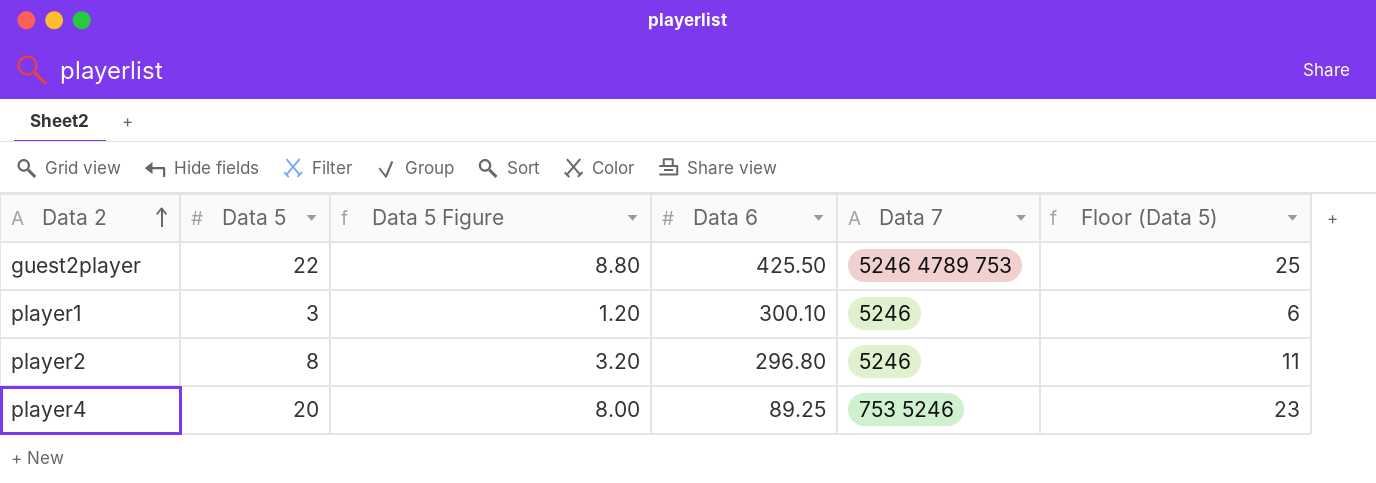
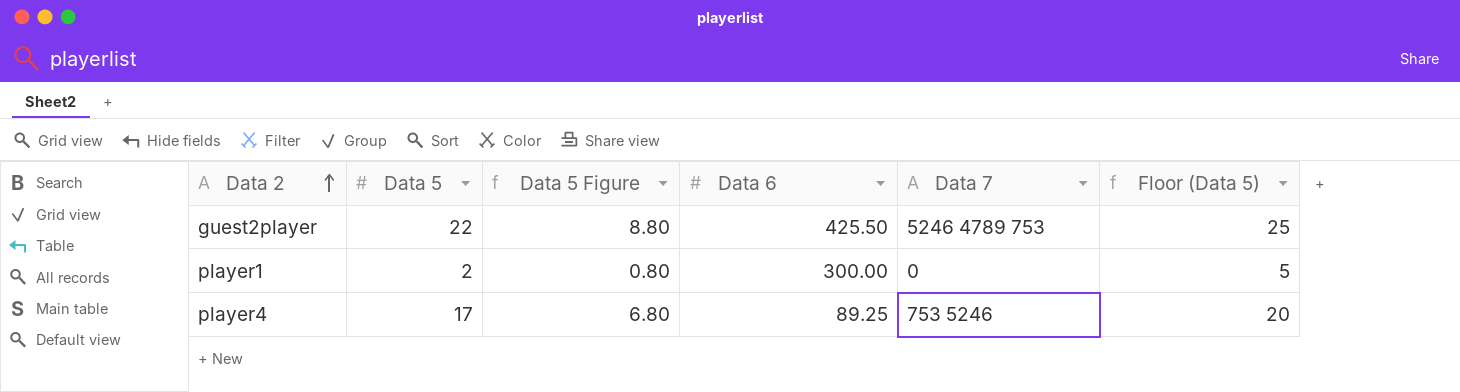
row player2: 8 | 3.20 | 296.80 | 5246 | 11 -> none
player1 | Data 5: 3 -> 2
player1 | Data 5 Figure: 1.20 -> 0.80
player1 | Data 6: 300.10 -> 300.00
player1 | Data 7: 5246 -> 0
player1 | Floor (Data 5): 6 -> 5
player4 | Data 5: 20 -> 17
player4 | Data 5 Figure: 8.00 -> 6.80
player4 | Floor (Data 5): 23 -> 20

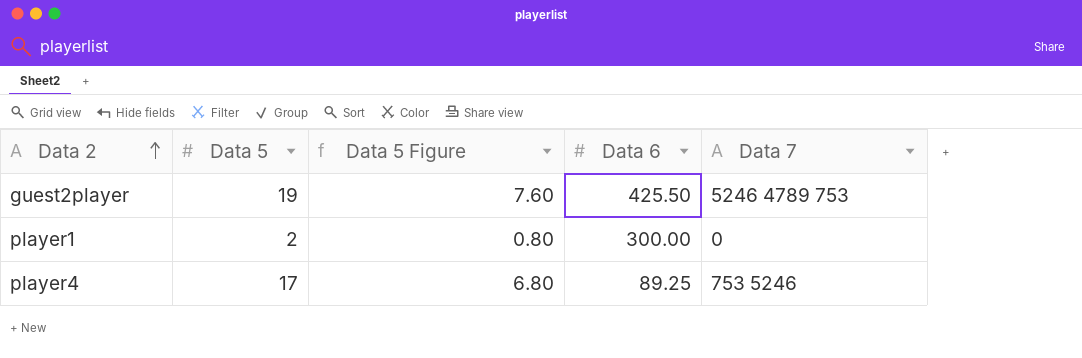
column Floor (Data 5) | formula: [Data 5] + 3 -> none
guest2player | Data 5: 22 -> 19
guest2player | Data 5 Figure: 8.80 -> 7.60

